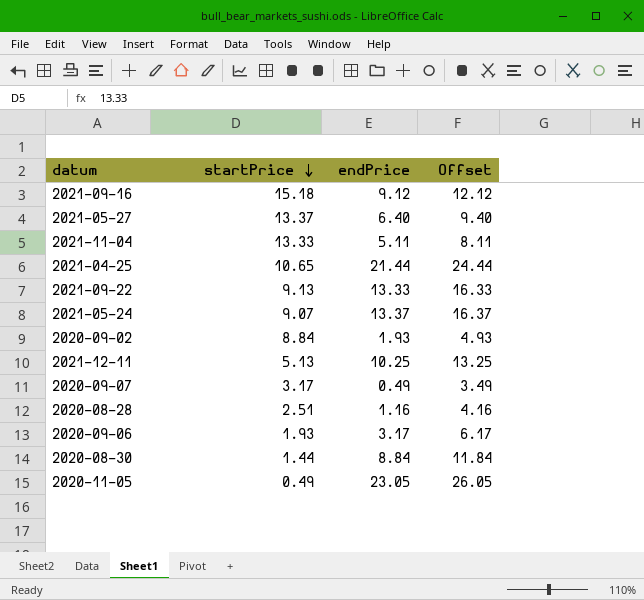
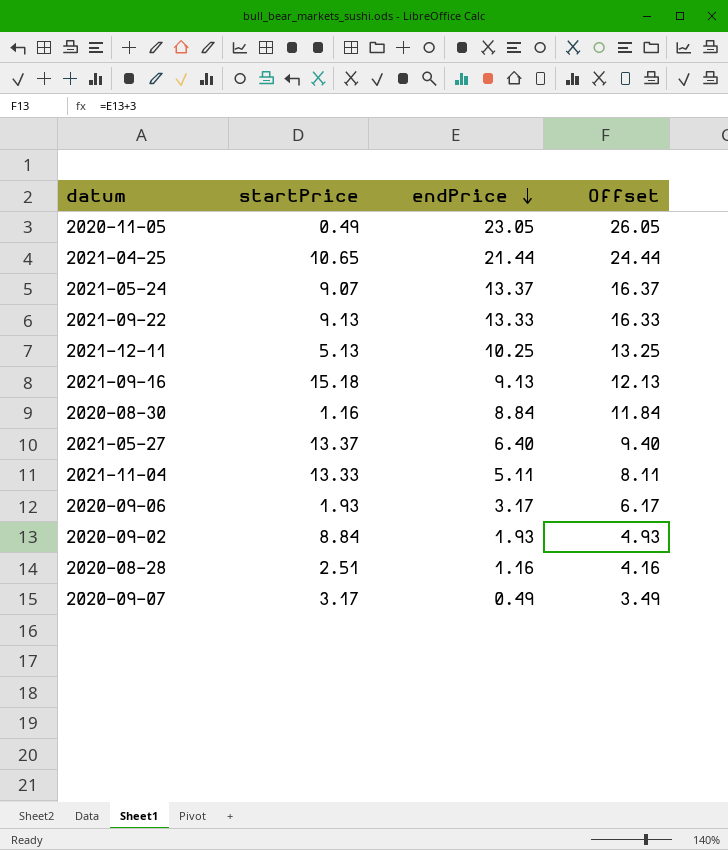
row order: startPrice descending -> endPrice descending
2021-09-16 | endPrice: 9.12 -> 9.13
2021-09-16 | Offset: 12.12 -> 12.13
2020-08-30 | startPrice: 1.44 -> 1.16

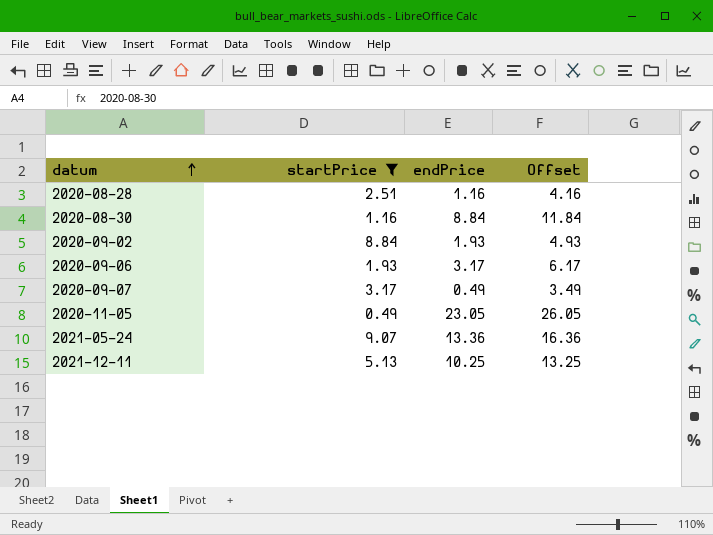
filter: none -> startPrice <= 9.07
row order: endPrice descending -> datum ascending
2021-05-24 | endPrice: 13.37 -> 13.36
2021-05-24 | Offset: 16.37 -> 16.36

